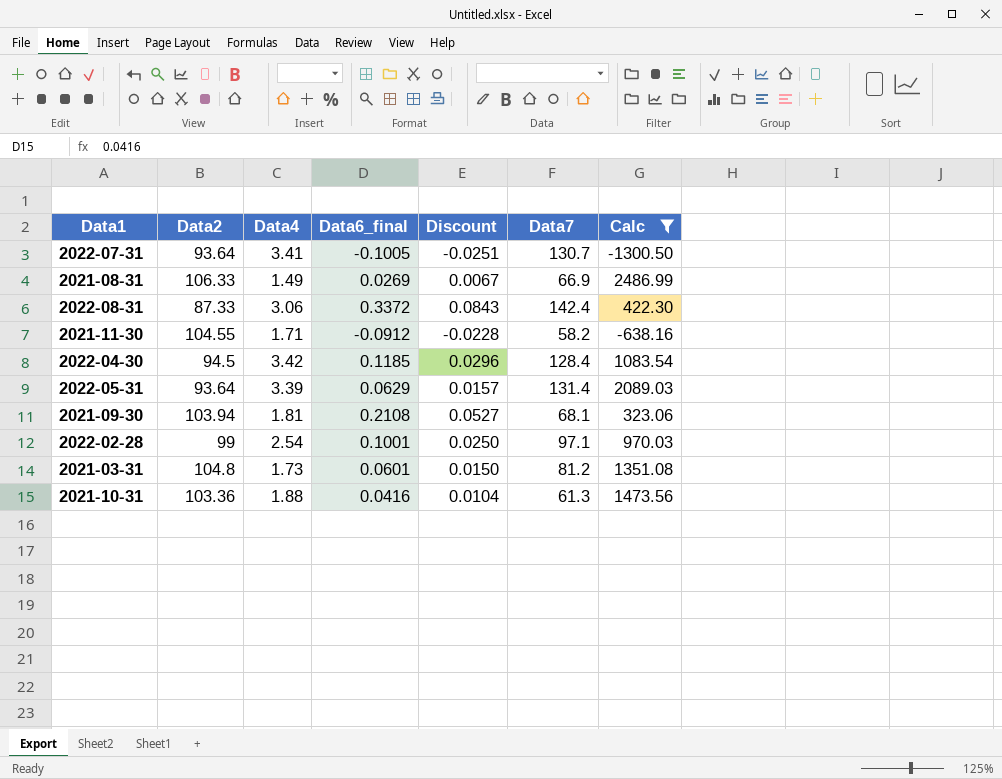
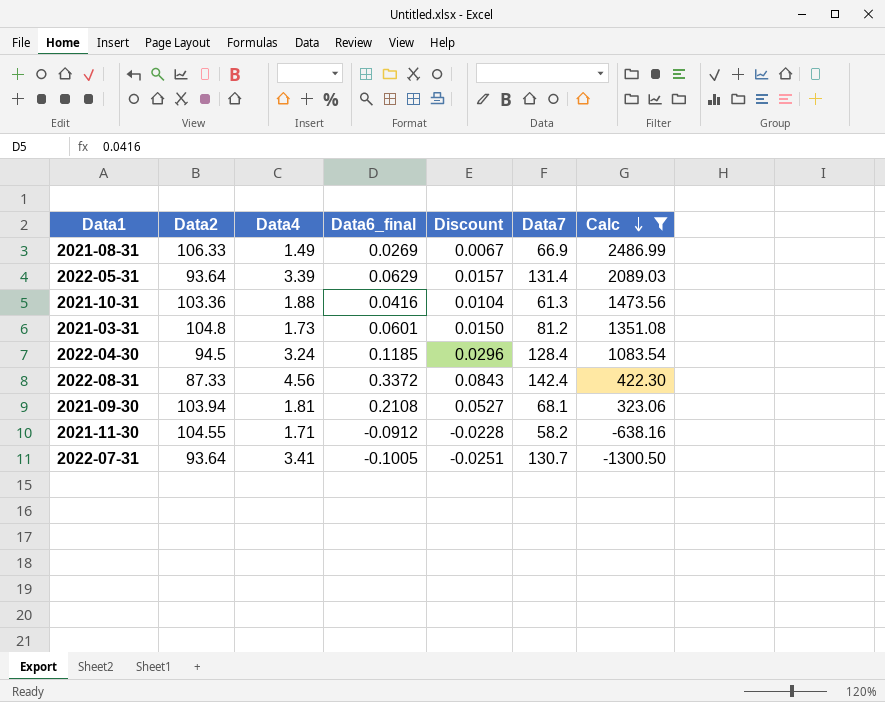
row order: none -> Calc descending
row 2022-02-28: 99 | 2.54 | 0.1001 | 0.0250 | 97.1 | 970.03 -> none
2022-04-30 | Data4: 3.42 -> 3.24
2022-08-31 | Data4: 3.06 -> 4.56

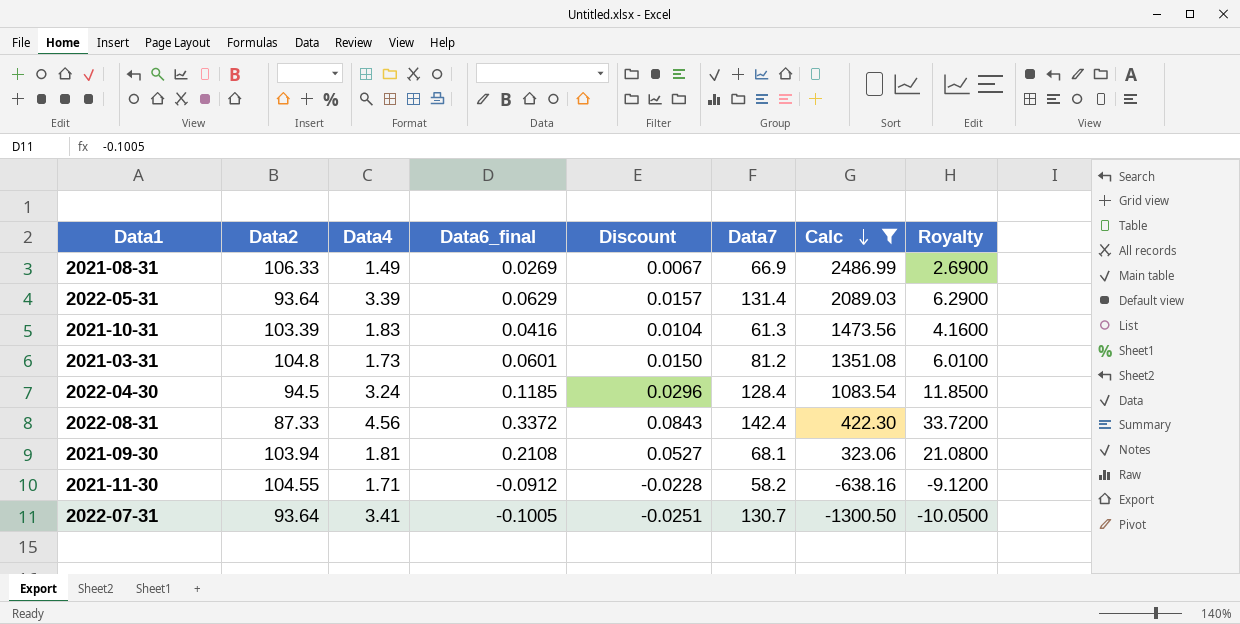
column Royalty | formula: none -> [Data6_final] * 100
2021-10-31 | Data2: 103.36 -> 103.39
2021-10-31 | Data4: 1.88 -> 1.83

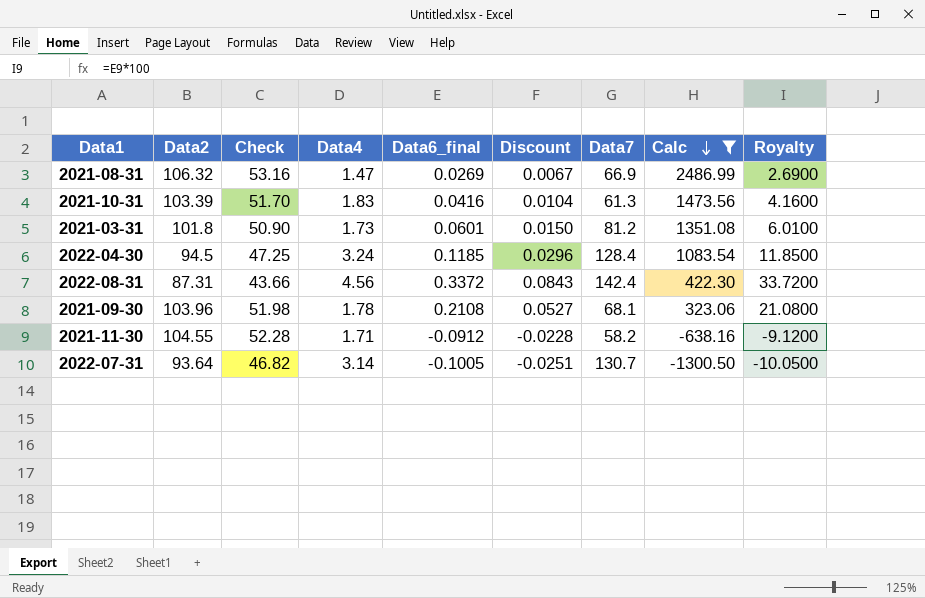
column Check | formula: none -> [Data2] * 0.5
row 2022-05-31: 93.64 | 3.39 | 0.0629 | 0.0157 | 131.4 | 2089.03 | 6.2900 -> none
2021-08-31 | Data2: 106.33 -> 106.32
2021-08-31 | Data4: 1.49 -> 1.47
2021-03-31 | Data2: 104.8 -> 101.8
2022-08-31 | Data2: 87.33 -> 87.31
2021-09-30 | Data2: 103.94 -> 103.96
2021-09-30 | Data4: 1.81 -> 1.78
2022-07-31 | Data4: 3.41 -> 3.14

